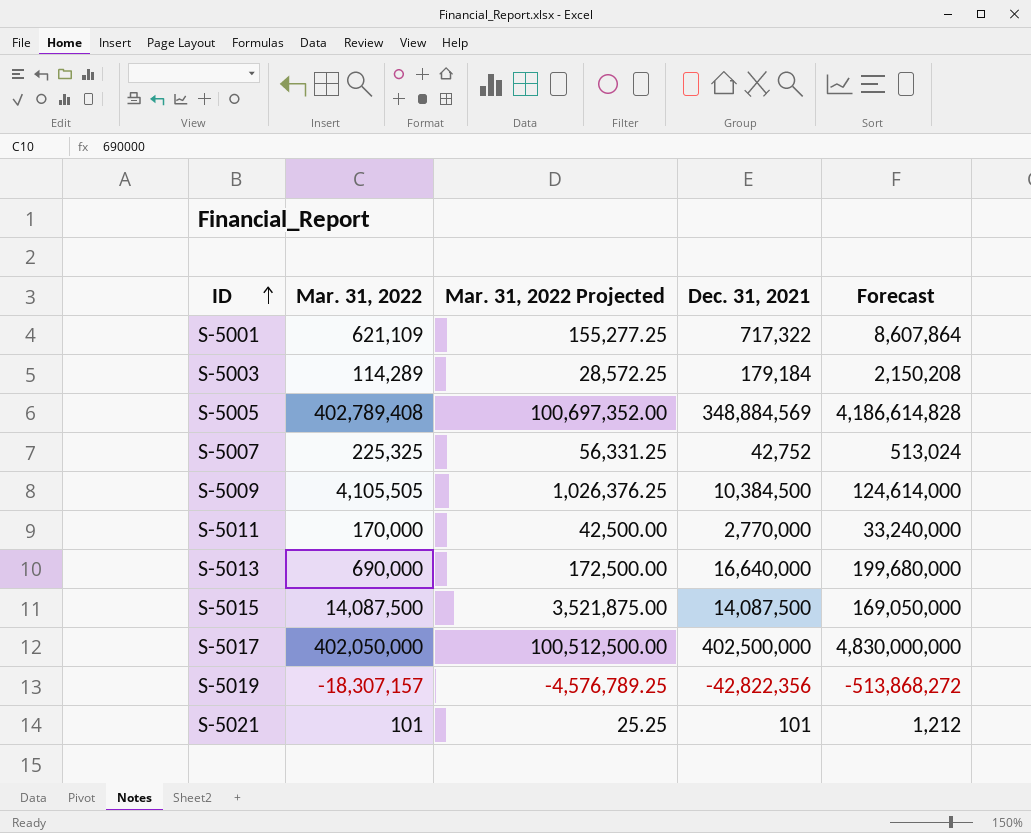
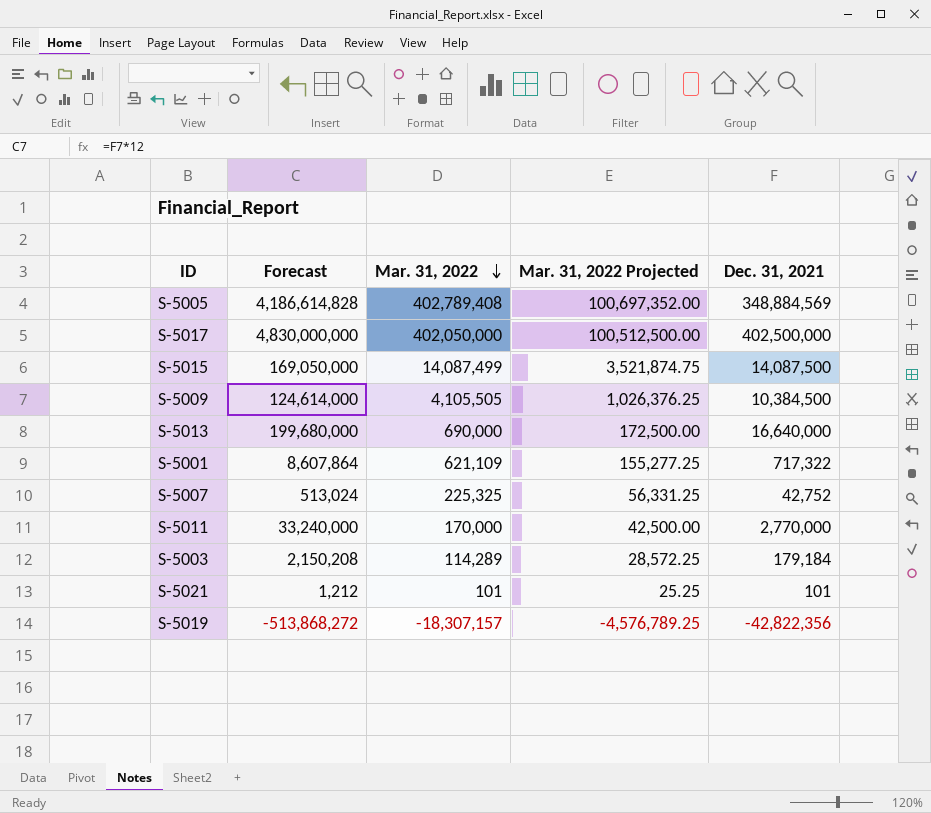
row order: ID ascending -> Mar. 31, 2022 descending
column Forecast | position: 5 -> 2
S-5015 | Mar. 31, 2022: 14,087,500 -> 14,087,499
S-5015 | Mar. 31, 2022 Projected: 3,521,875.00 -> 3,521,874.75

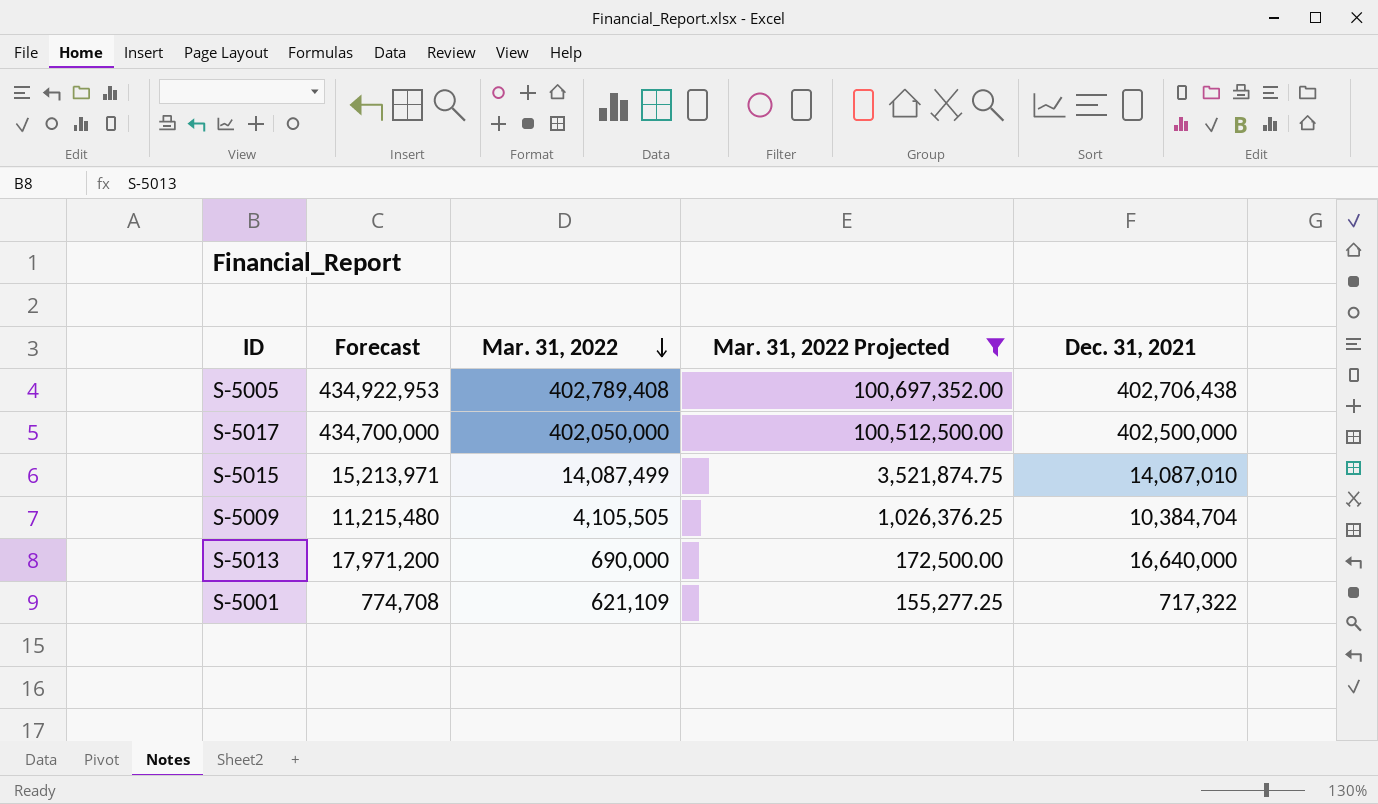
filter: none -> Mar. 31, 2022 Projected >= 155,277.25
column Forecast | formula: [Dec. 31, 2021] * 12 -> [Dec. 31, 2021] * 1.08
S-5005 | Dec. 31, 2021: 348,884,569 -> 402,706,438
S-5015 | Dec. 31, 2021: 14,087,500 -> 14,087,010
S-5009 | Dec. 31, 2021: 10,384,500 -> 10,384,704

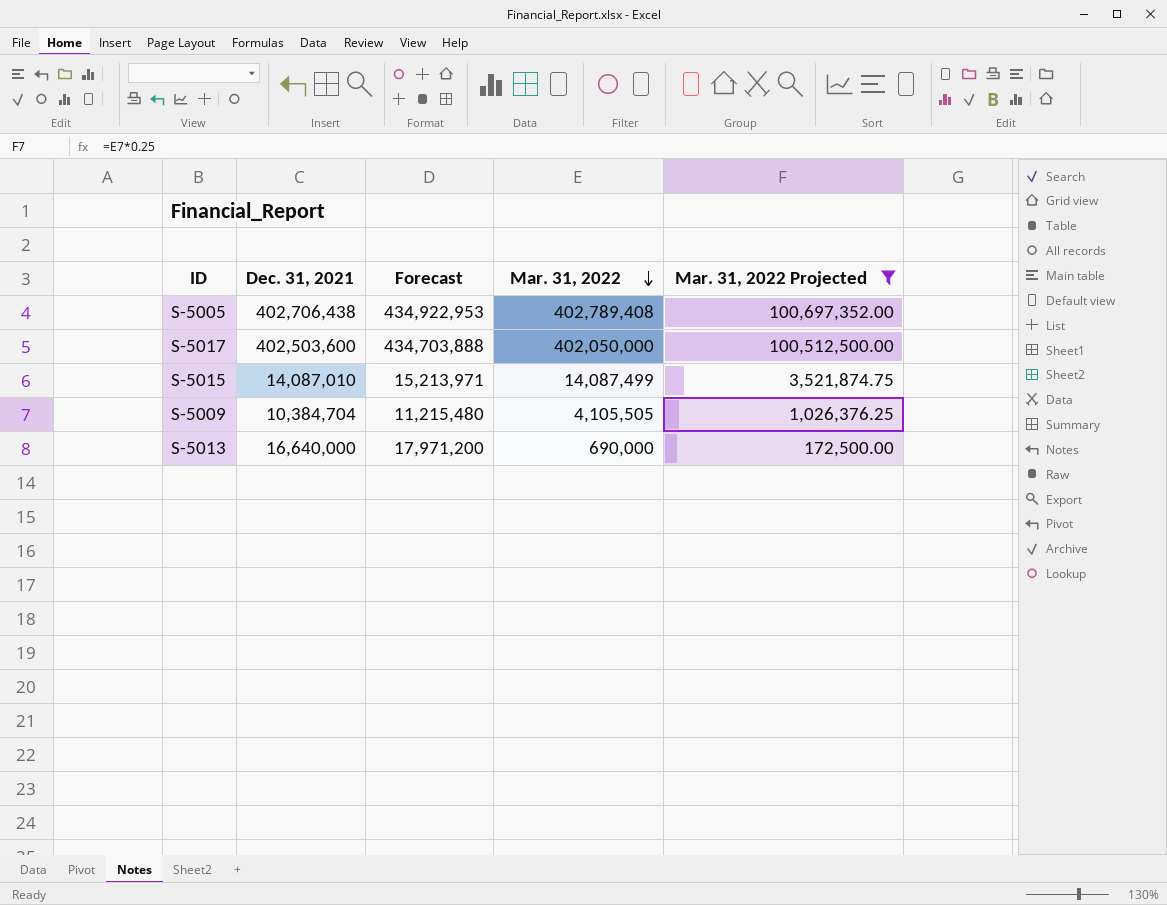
column Dec. 31, 2021 | position: 5 -> 2
row S-5001: 774,708 | 621,109 | 155,277.25 | 717,322 -> none
S-5017 | Dec. 31, 2021: 402,500,000 -> 402,503,600
S-5017 | Forecast: 434,700,000 -> 434,703,888

